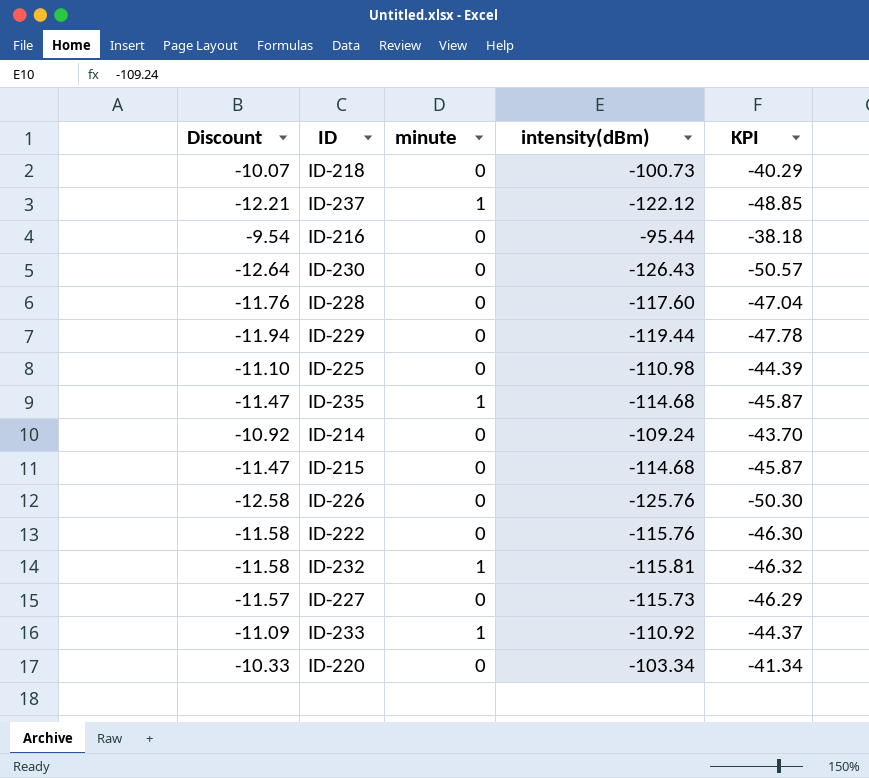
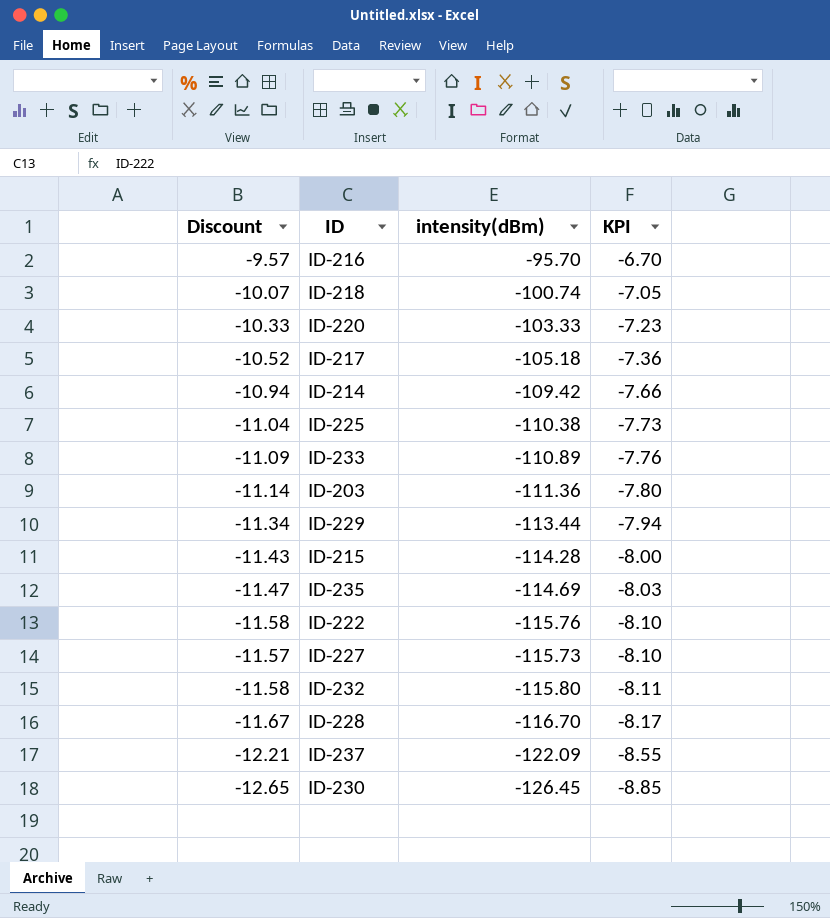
row order: none -> KPI descending
column minute | position: 3 -> none
column KPI | formula: [intensity(dBm)] * 0.4 -> [intensity(dBm)] * 0.07
row ID-226: -12.58 | 0 | -125.76 | -50.30 -> none
ID-216 | Discount: -9.54 -> -9.57
ID-216 | intensity(dBm): -95.44 -> -95.70
ID-218 | intensity(dBm): -100.73 -> -100.74
ID-220 | intensity(dBm): -103.34 -> -103.33
row ID-217: none -> -10.52 | -105.18 | -7.36
ID-214 | Discount: -10.92 -> -10.94
ID-214 | intensity(dBm): -109.24 -> -109.42
ID-225 | Discount: -11.10 -> -11.04
ID-225 | intensity(dBm): -110.98 -> -110.38
ID-233 | intensity(dBm): -110.92 -> -110.89
row ID-203: none -> -11.14 | -111.36 | -7.80
ID-229 | Discount: -11.94 -> -11.34
ID-229 | intensity(dBm): -119.44 -> -113.44
ID-215 | Discount: -11.47 -> -11.43
ID-215 | intensity(dBm): -114.68 -> -114.28
ID-235 | intensity(dBm): -114.68 -> -114.69
ID-232 | intensity(dBm): -115.81 -> -115.80
ID-228 | Discount: -11.76 -> -11.67
ID-228 | intensity(dBm): -117.60 -> -116.70
ID-237 | intensity(dBm): -122.12 -> -122.09
ID-230 | Discount: -12.64 -> -12.65
ID-230 | intensity(dBm): -126.43 -> -126.45

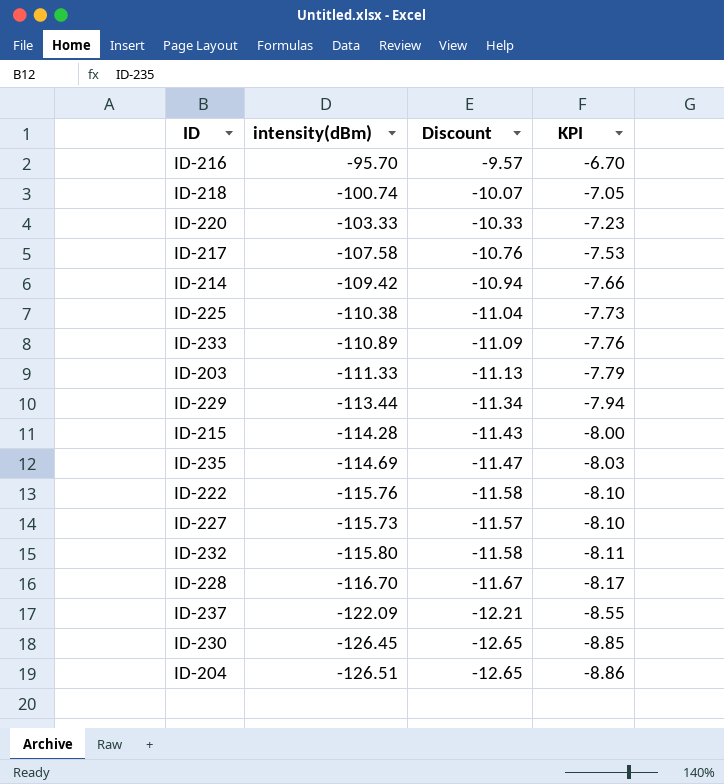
column Discount | position: 1 -> 3
ID-217 | intensity(dBm): -105.18 -> -107.58
ID-217 | Discount: -10.52 -> -10.76
ID-217 | KPI: -7.36 -> -7.53
ID-203 | intensity(dBm): -111.36 -> -111.33
ID-203 | Discount: -11.14 -> -11.13
ID-203 | KPI: -7.80 -> -7.79
row ID-204: none -> -126.51 | -12.65 | -8.86

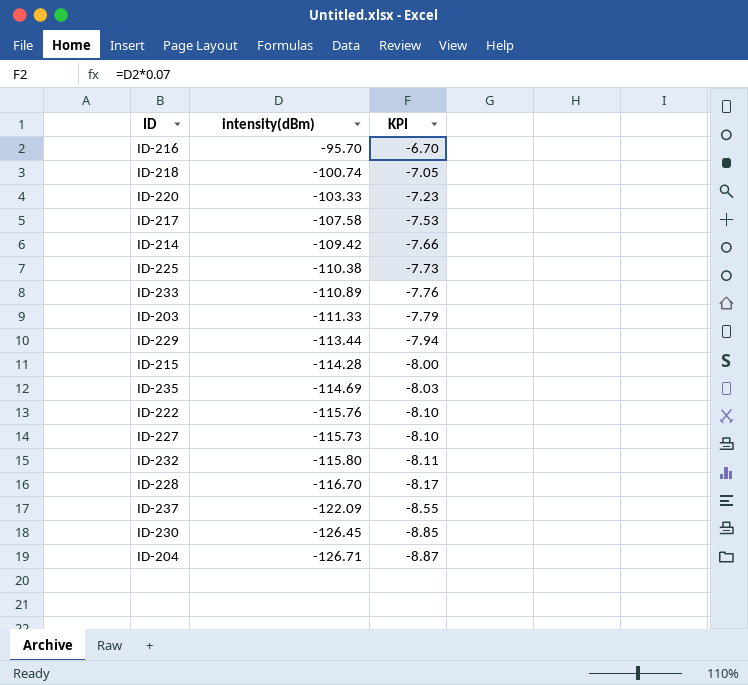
column Discount | formula: [intensity(dBm)] * 0.1 -> none
ID-204 | intensity(dBm): -126.51 -> -126.71
ID-204 | KPI: -8.86 -> -8.87

